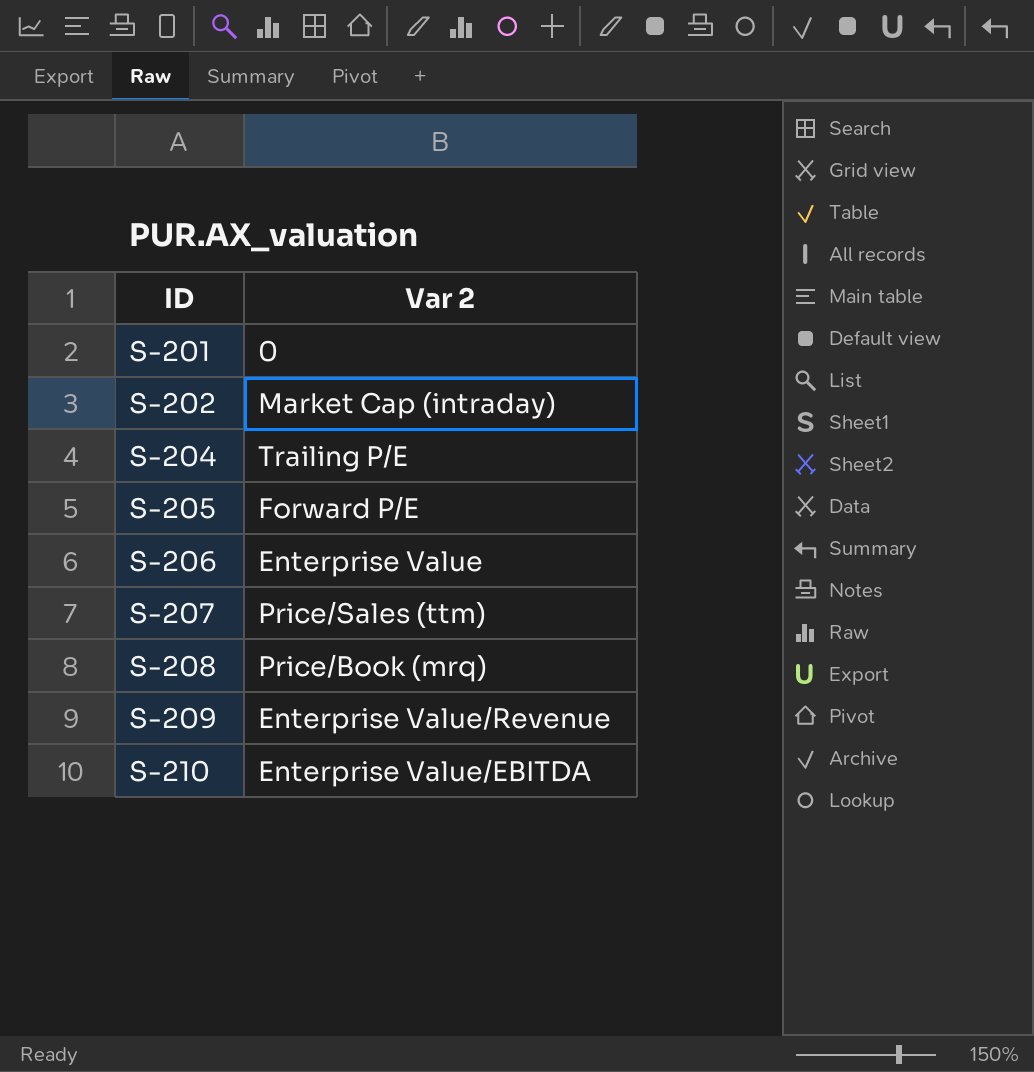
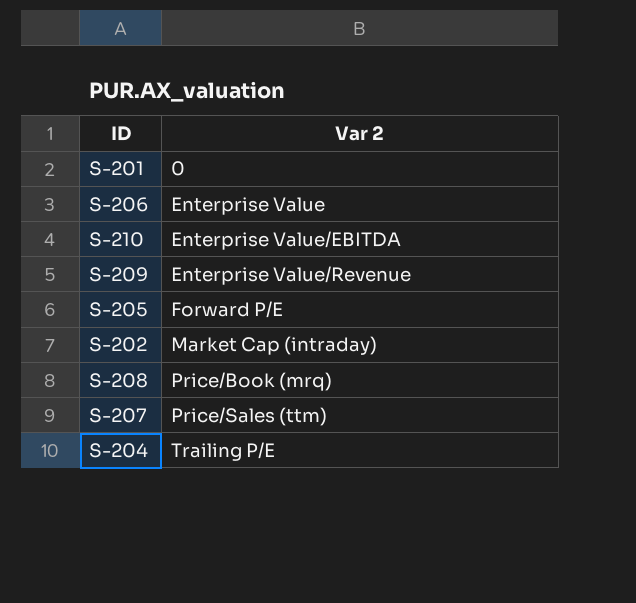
row order: ID ascending -> Var 2 ascending

